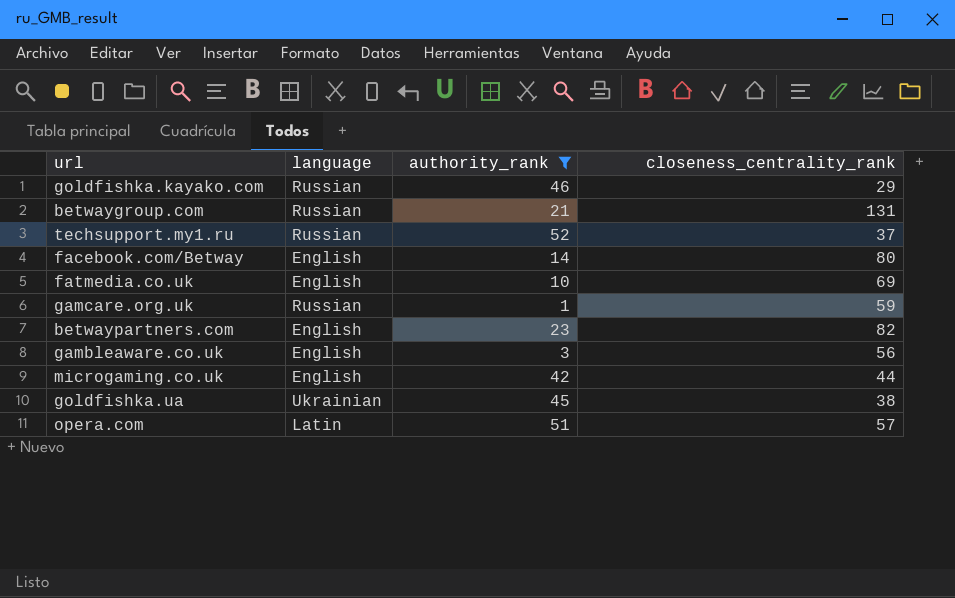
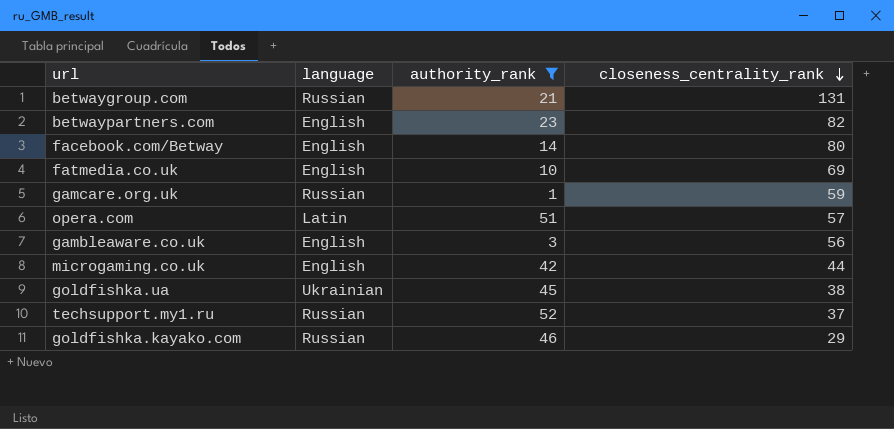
row order: none -> closeness_centrality_rank descending

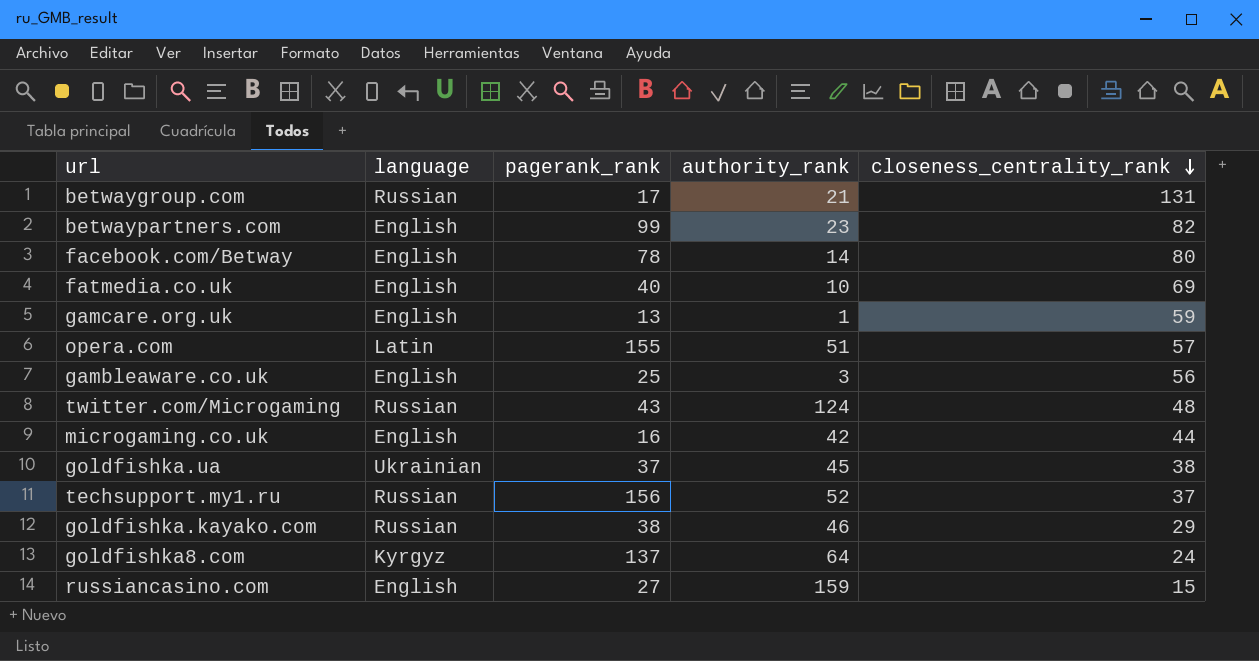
filter: authority_rank <= 52 -> none
column pagerank_rank | position: none -> 3
gamcare.org.uk | language: Russian -> English

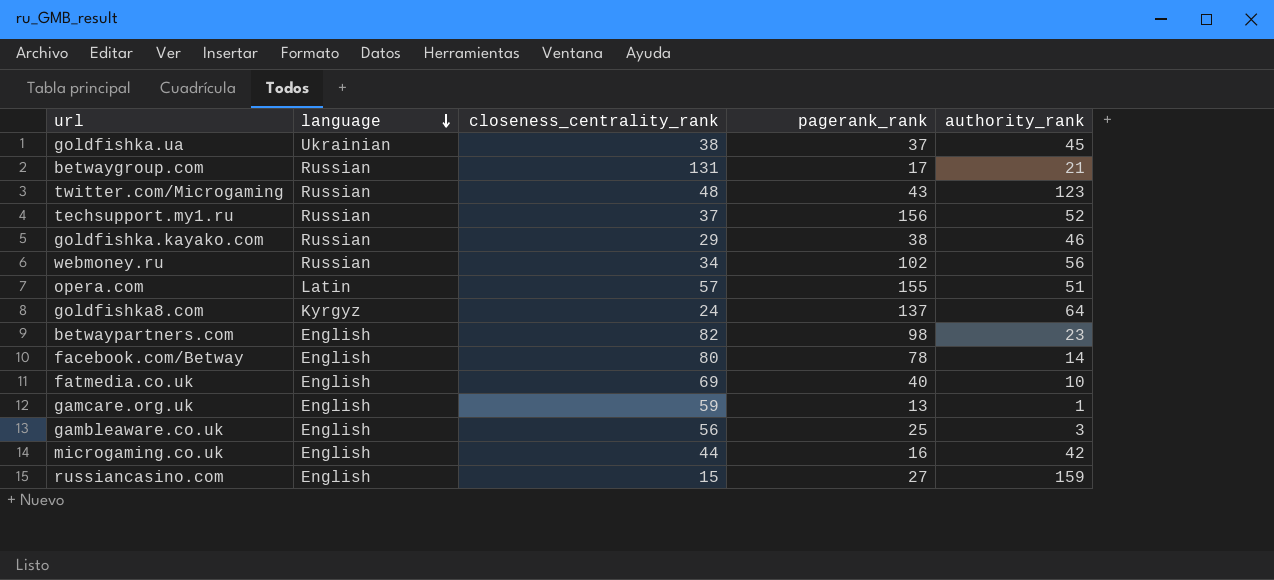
row order: closeness_centrality_rank descending -> language descending
column closeness_centrality_rank | position: 5 -> 3
twitter.com/Microgaming | authority_rank: 124 -> 123
row webmoney.ru: none -> Russian | 34 | 102 | 56
betwaypartners.com | pagerank_rank: 99 -> 98

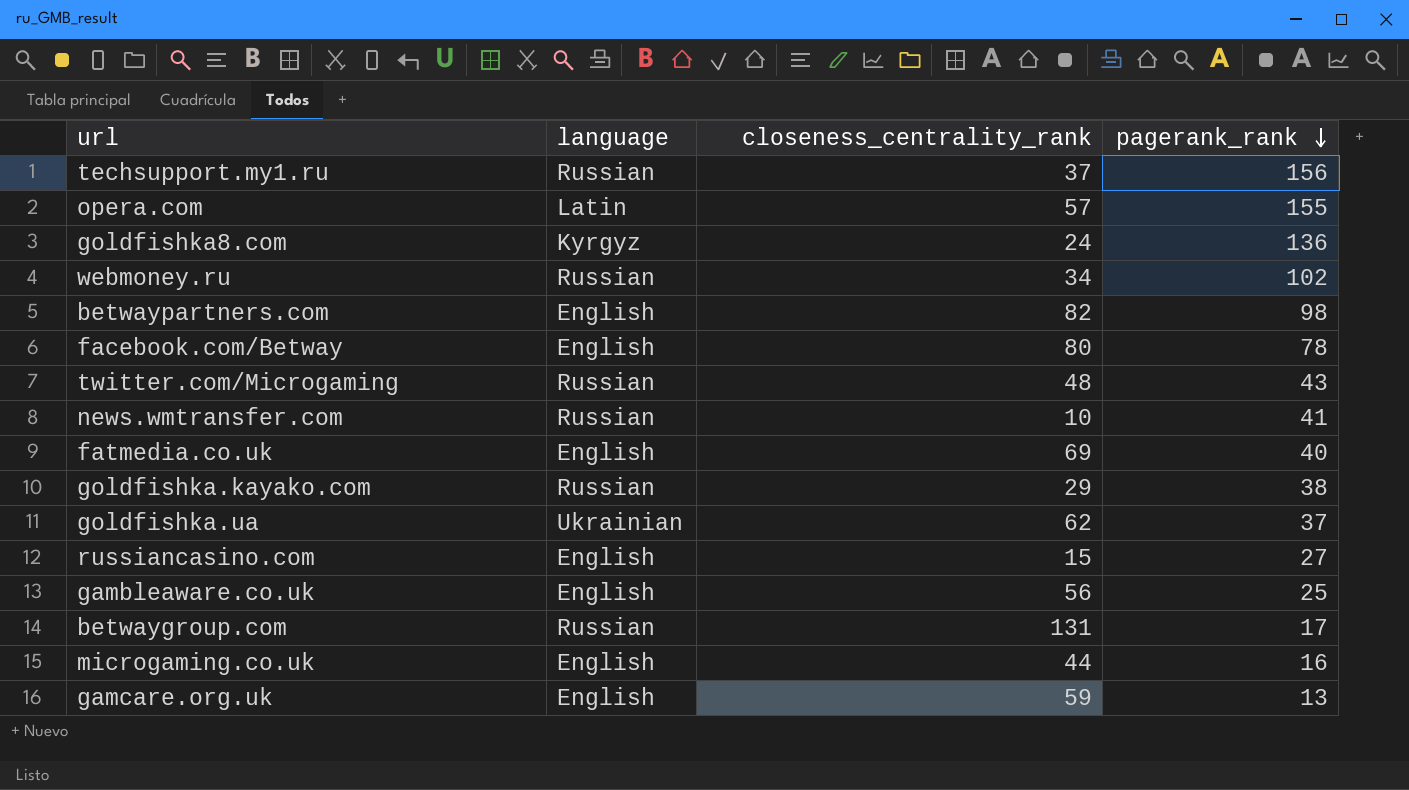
row order: language descending -> pagerank_rank descending
column authority_rank | position: 5 -> none
goldfishka8.com | pagerank_rank: 137 -> 136
row news.wmtransfer.com: none -> Russian | 10 | 41
goldfishka.ua | closeness_centrality_rank: 38 -> 62

